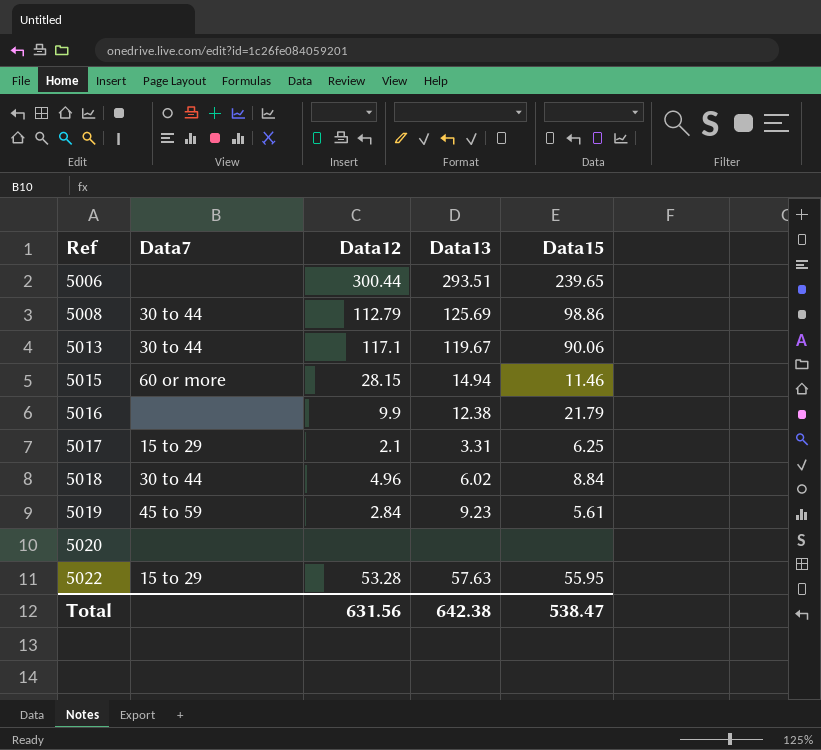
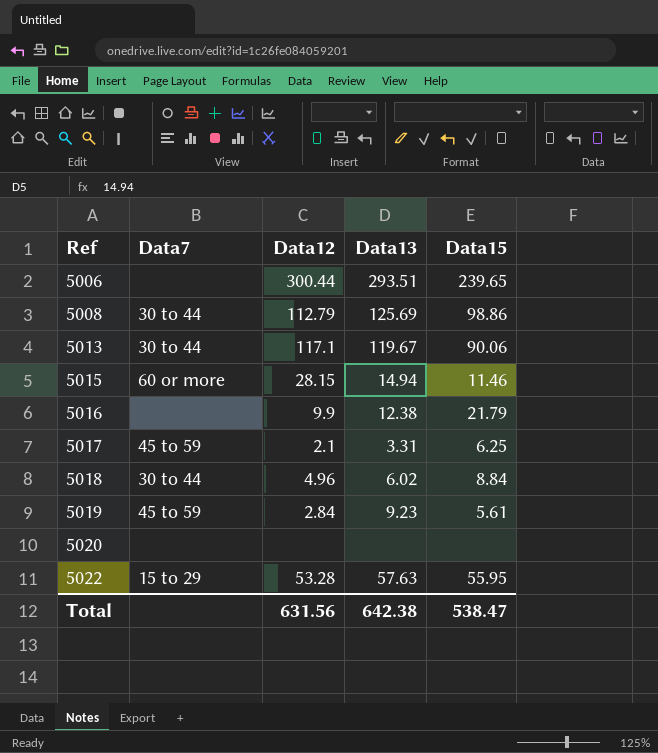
5017 | Data7: 15 to 29 -> 45 to 59

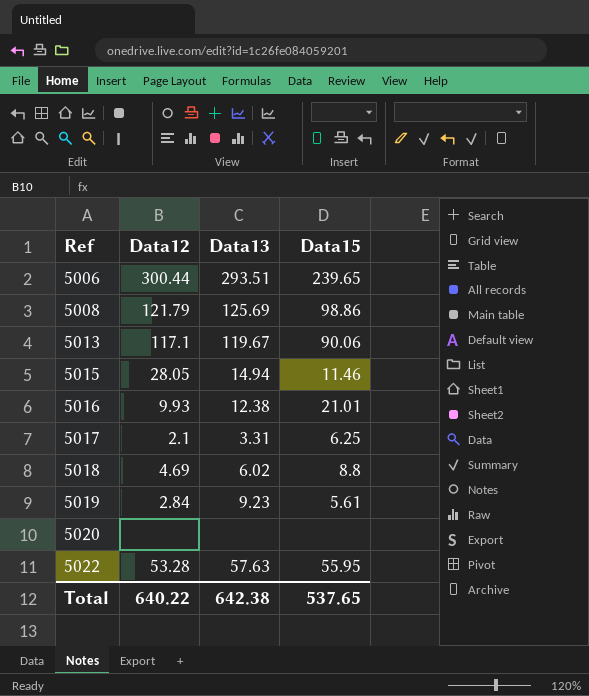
column Data7 | position: 2 -> none
5008 | Data12: 112.79 -> 121.79
5015 | Data12: 28.15 -> 28.05
5016 | Data12: 9.9 -> 9.93
5016 | Data15: 21.79 -> 21.01
5018 | Data12: 4.96 -> 4.69
5018 | Data15: 8.84 -> 8.8
Total | Data12: 631.56 -> 640.22
Total | Data15: 538.47 -> 537.65

